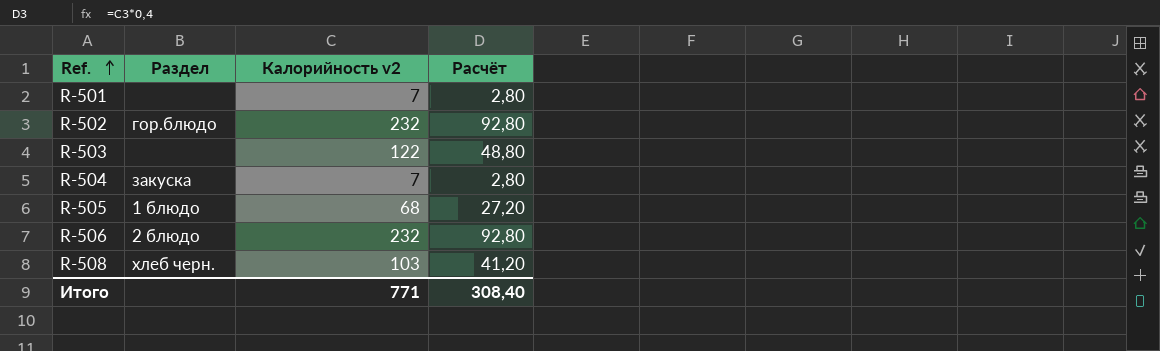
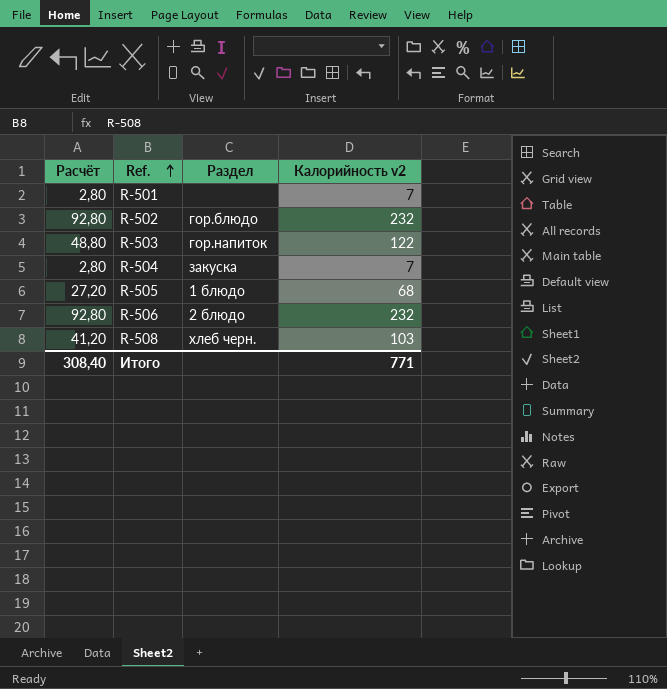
column Расчёт | position: 4 -> 1
R-503 | Раздел: none -> гор.напиток

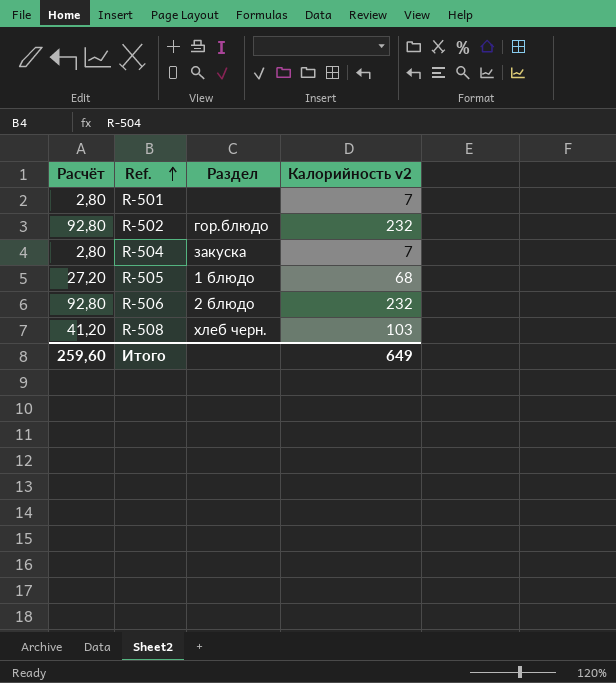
row R-503: 48,80 | гор.напиток | 122 -> none
Итого | Расчёт: 308,40 -> 259,60
Итого | Калорийность v2: 771 -> 649

